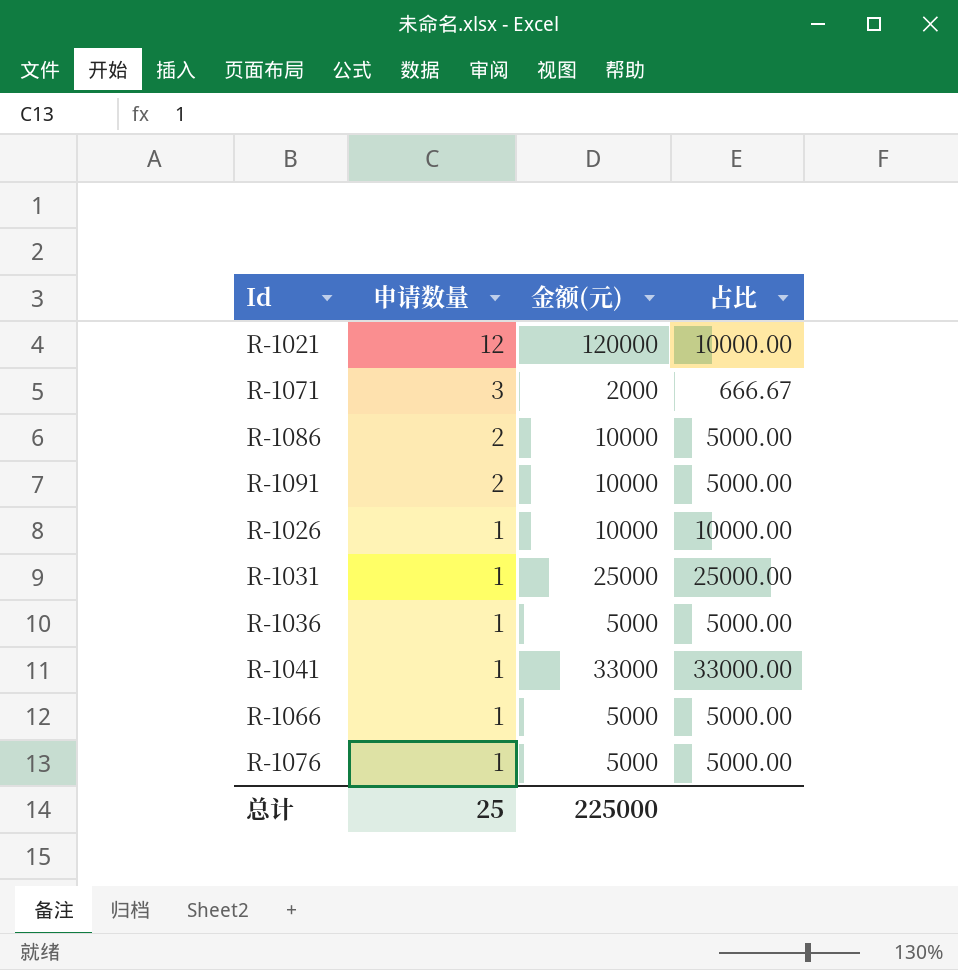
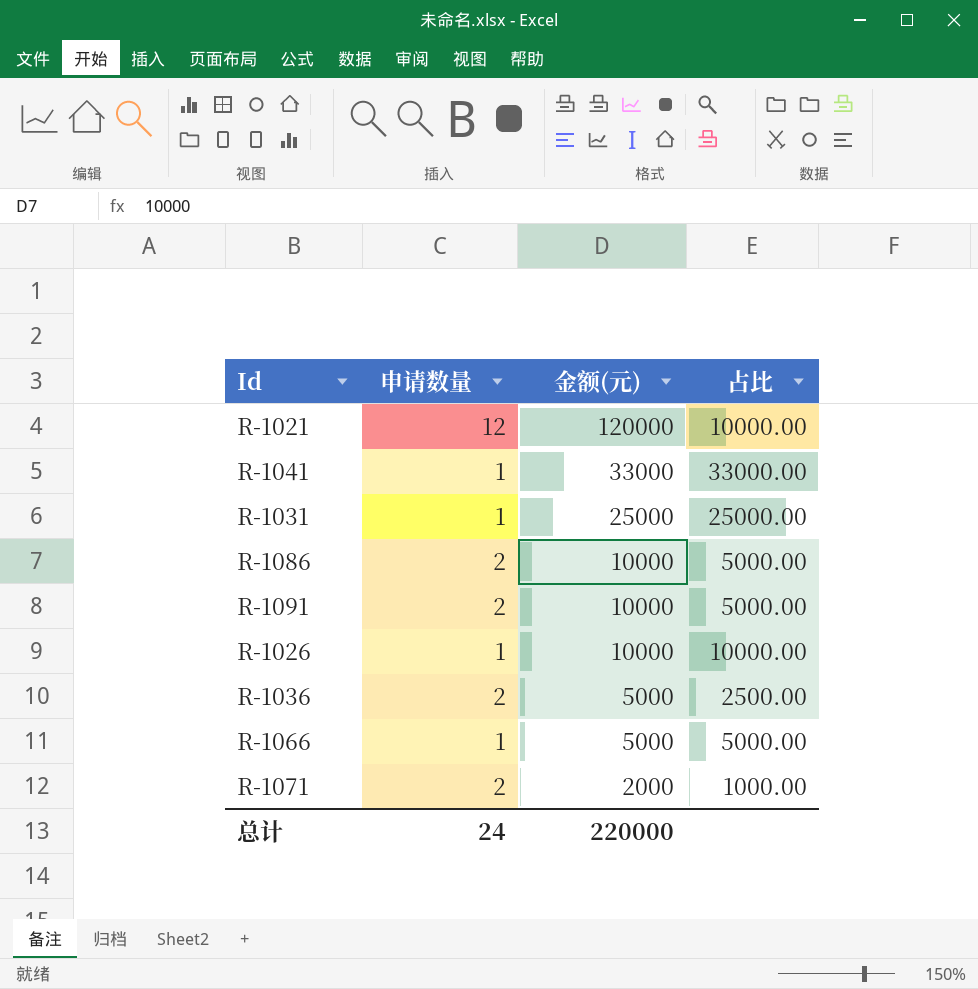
row order: 申请数量 descending -> 金额(元) descending
row R-1076: 1 | 5000 | 5000.00 -> none
R-1036 | 申请数量: 1 -> 2
R-1036 | 占比: 5000.00 -> 2500.00
R-1071 | 申请数量: 3 -> 2
R-1071 | 占比: 666.67 -> 1000.00
总计 | 申请数量: 25 -> 24
总计 | 金额(元): 225000 -> 220000

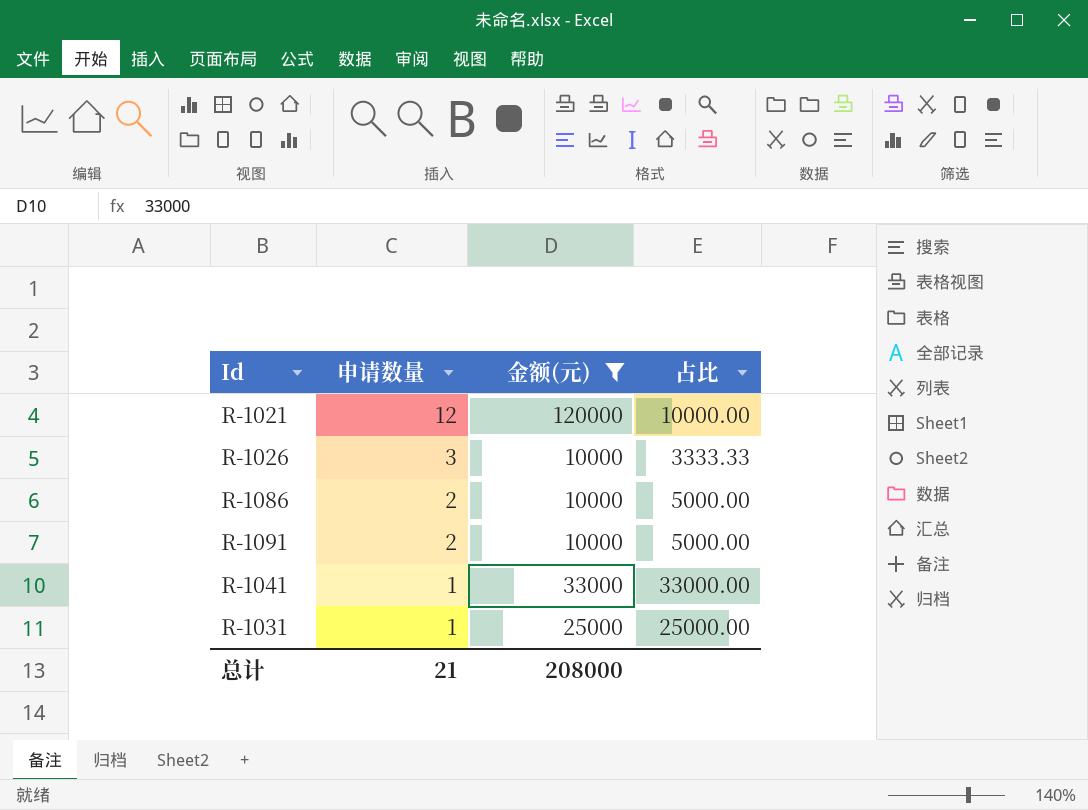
filter: none -> 金额(元) >= 10000
row order: 金额(元) descending -> 申请数量 descending
R-1026 | 申请数量: 1 -> 3
R-1026 | 占比: 10000.00 -> 3333.33
总计 | 申请数量: 24 -> 21
总计 | 金额(元): 220000 -> 208000

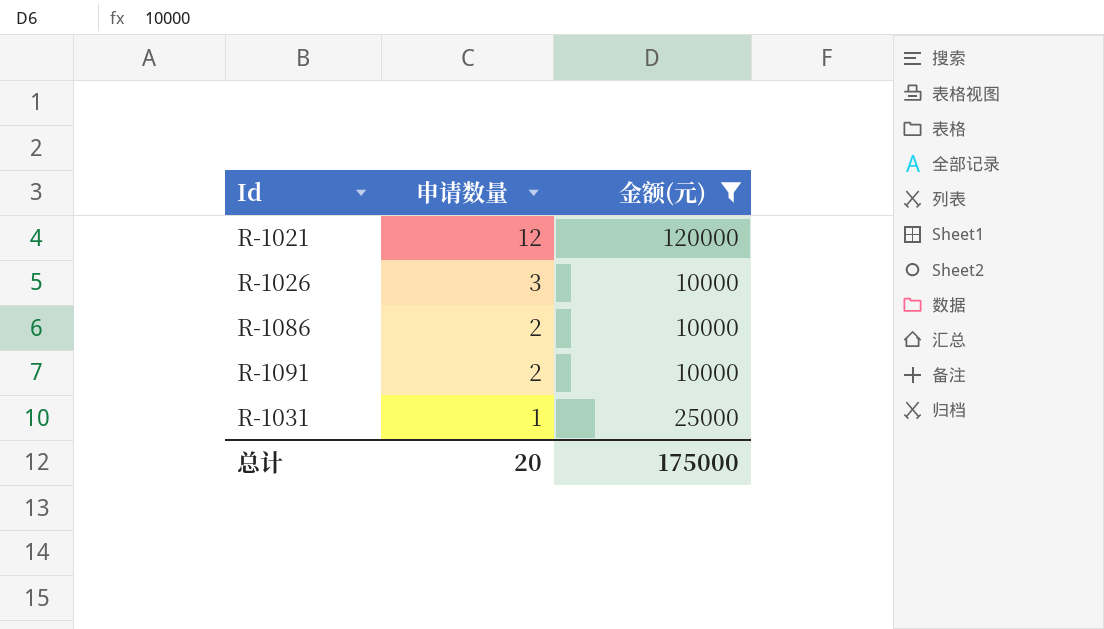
column 占比 | formula: [金额(元)] / [申请数量] -> none
row R-1041: 1 | 33000 | 33000.00 -> none
总计 | 申请数量: 21 -> 20
总计 | 金额(元): 208000 -> 175000

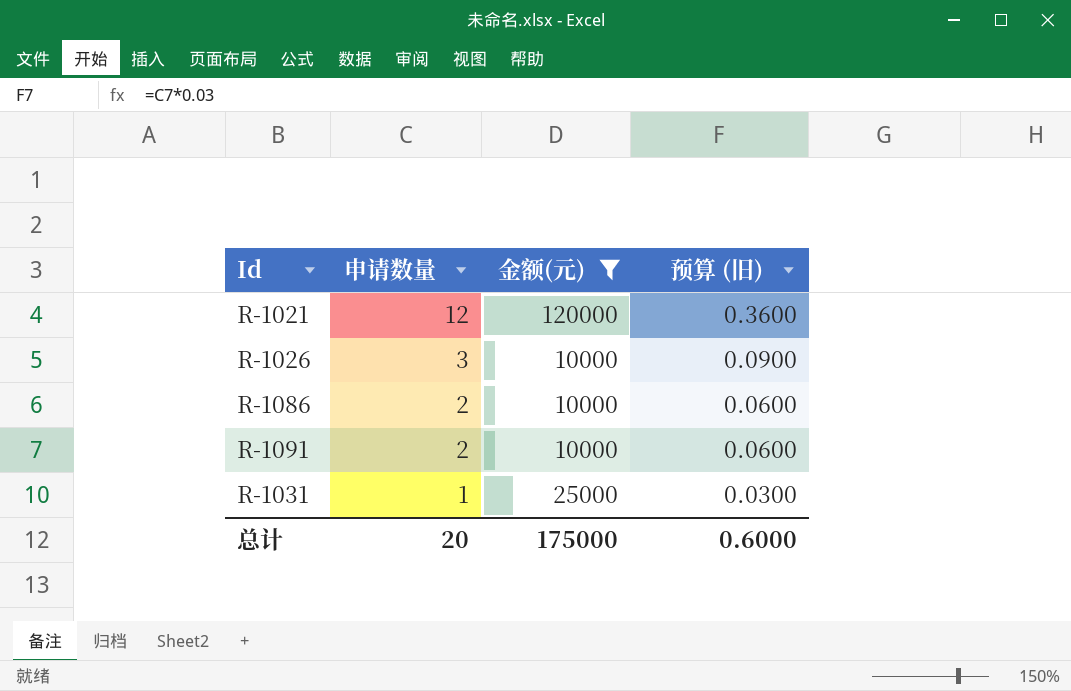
column 预算 (旧) | formula: none -> [申请数量] * 0.03

